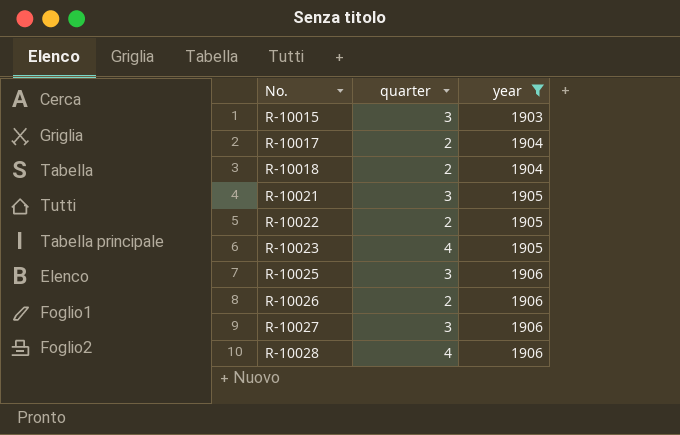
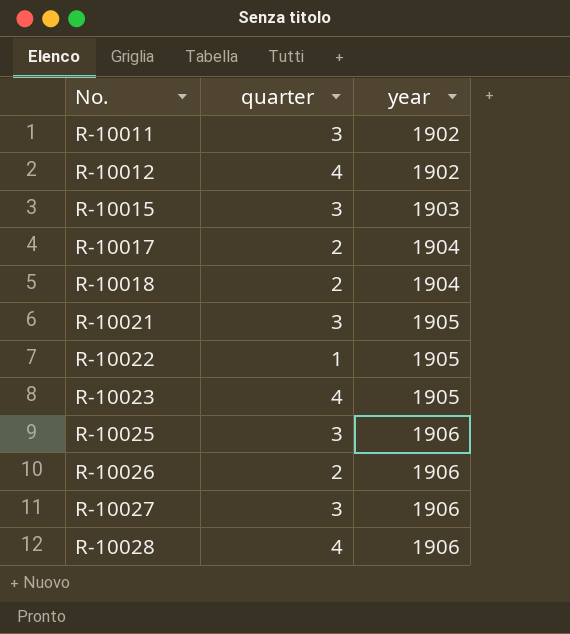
filter: year != 1902 -> none
R-10022 | quarter: 2 -> 1

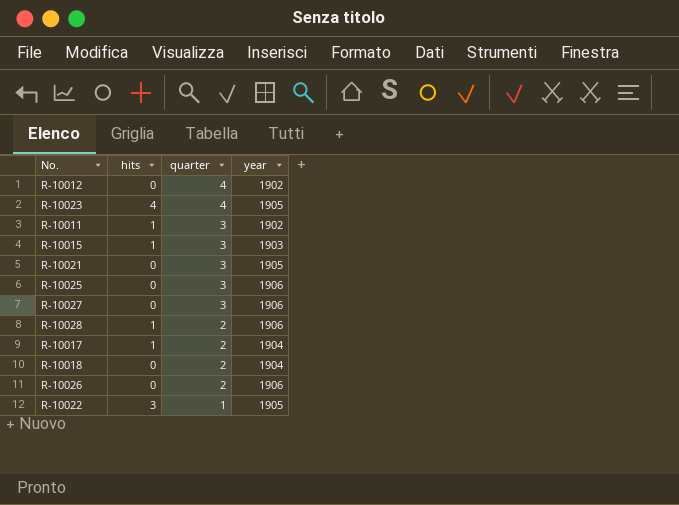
row order: No. ascending -> quarter descending
column hits | position: none -> 2
R-10028 | quarter: 4 -> 2

